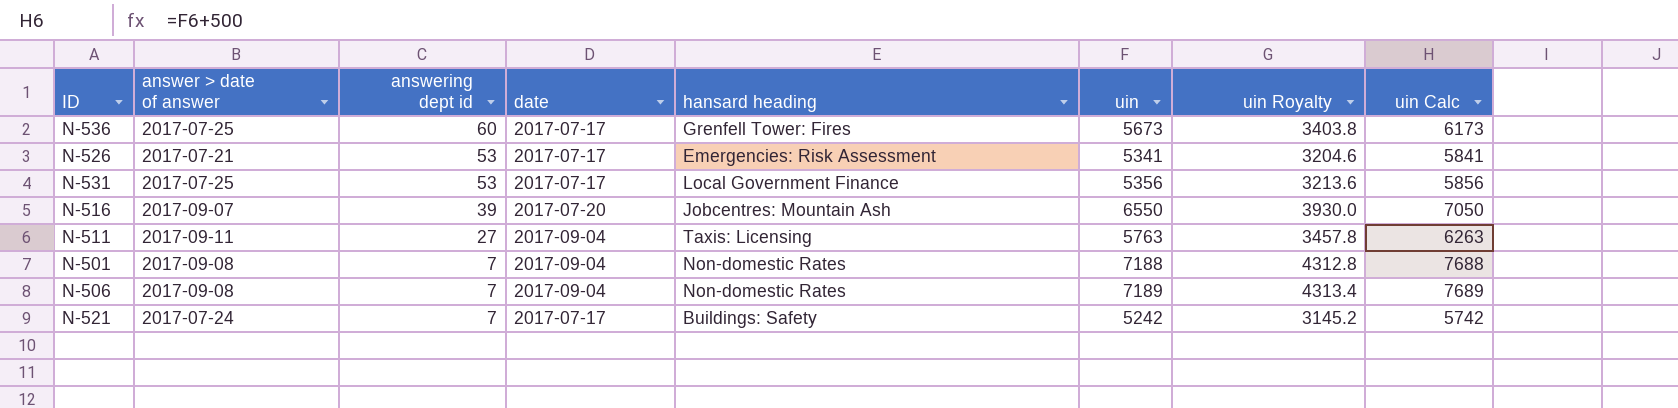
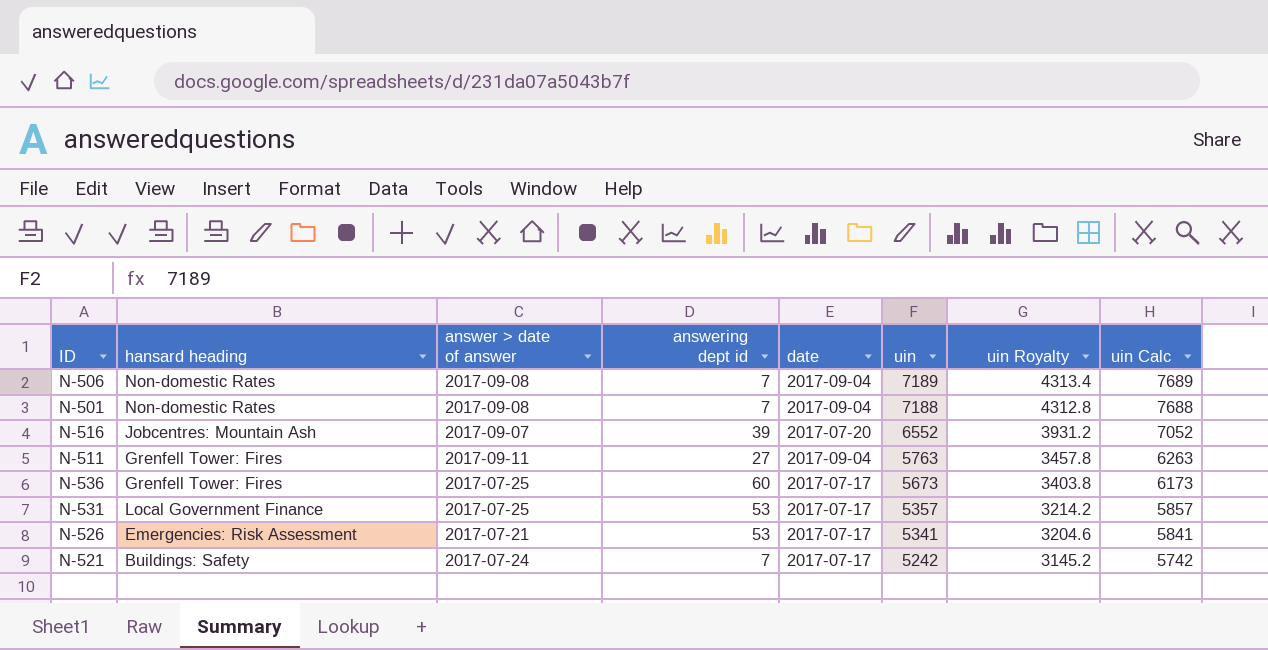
row order: answering dept id descending -> uin descending
column hansard heading | position: 5 -> 2
N-516 | uin: 6550 -> 6552
N-516 | uin Royalty: 3930.0 -> 3931.2
N-516 | uin Calc: 7050 -> 7052
N-511 | hansard heading: Taxis: Licensing -> Grenfell Tower: Fires
N-531 | uin: 5356 -> 5357
N-531 | uin Royalty: 3213.6 -> 3214.2
N-531 | uin Calc: 5856 -> 5857

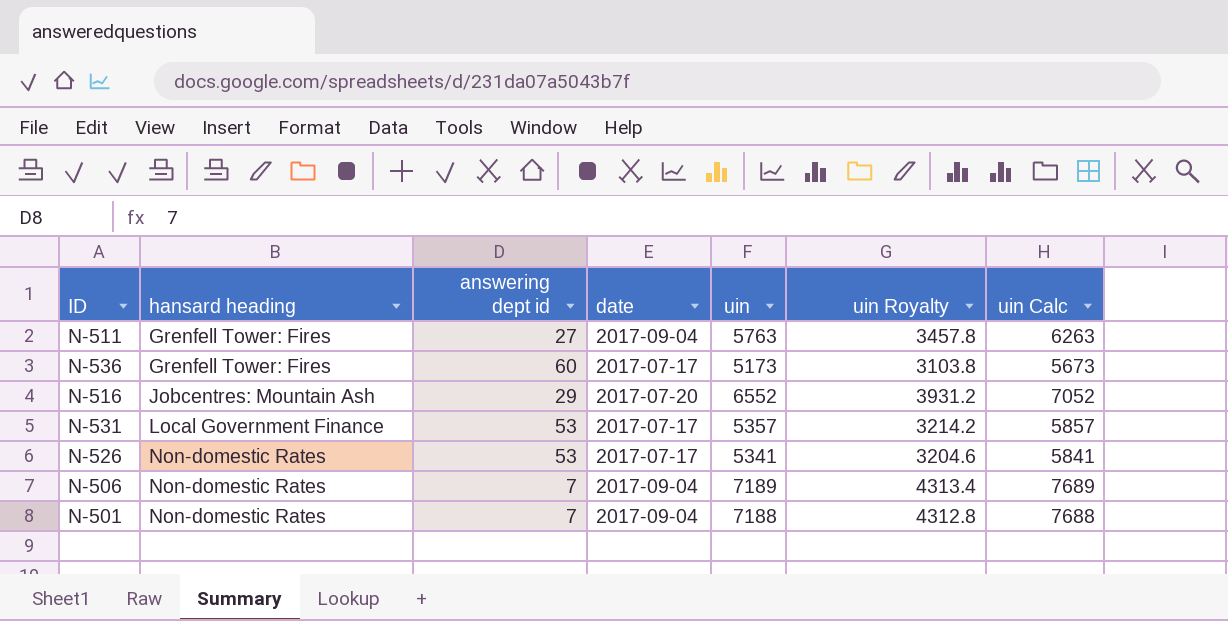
row order: uin descending -> hansard heading ascending
column answer > date of answer | position: 3 -> none
row N-521: Buildings: Safety | 2017-07-24 | 7 | 2017-07-17 | 5242 | 3145.2 | 5742 -> none
N-536 | uin: 5673 -> 5173
N-536 | uin Royalty: 3403.8 -> 3103.8
N-536 | uin Calc: 6173 -> 5673
N-516 | answering dept id: 39 -> 29
N-526 | hansard heading: Emergencies: Risk Assessment -> Non-domestic Rates

